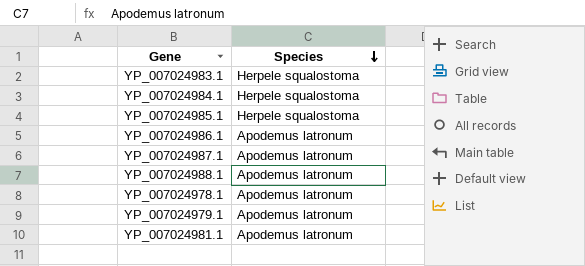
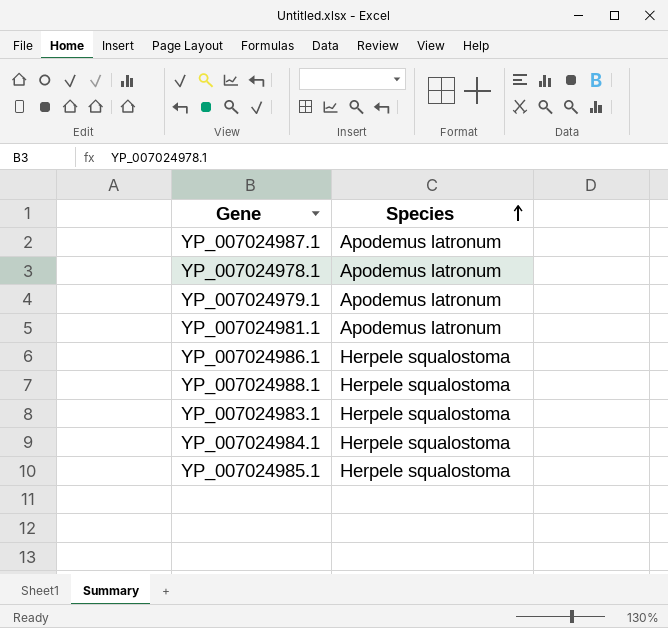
row order: Species descending -> Species ascending
YP_007024986.1 | Species: Apodemus latronum -> Herpele squalostoma
YP_007024988.1 | Species: Apodemus latronum -> Herpele squalostoma

